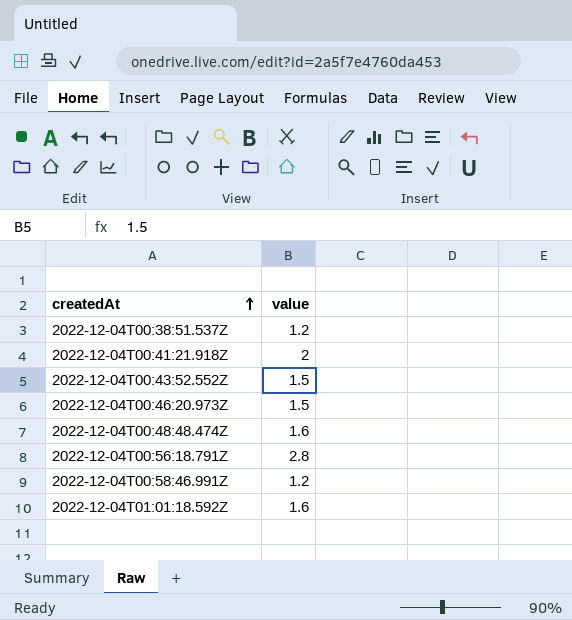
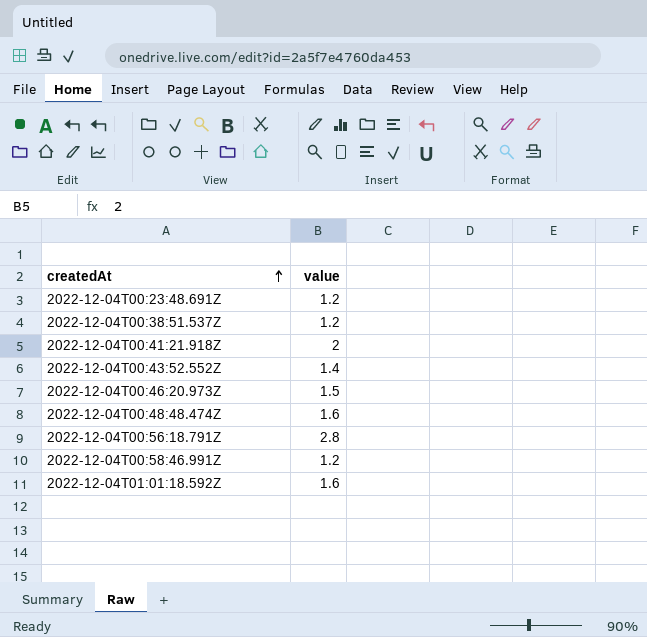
row 2022-12-04T00:23:48.691Z: none -> 1.2
2022-12-04T00:43:52.552Z | value: 1.5 -> 1.4

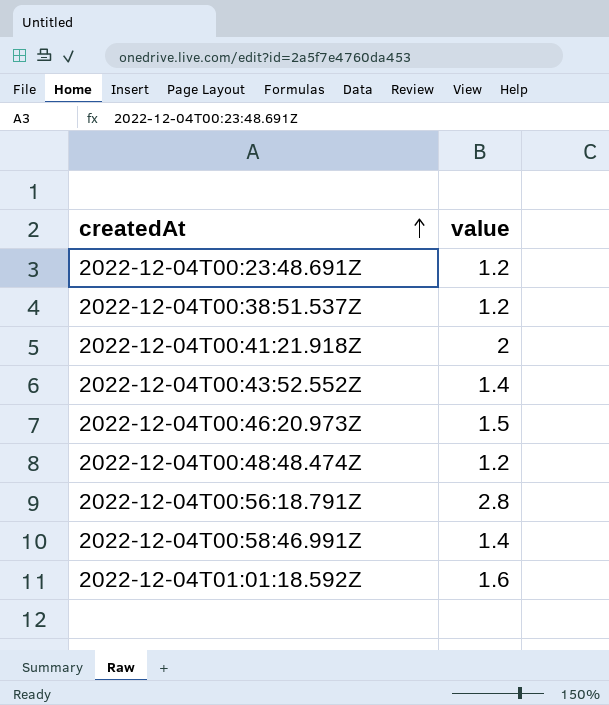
2022-12-04T00:48:48.474Z | value: 1.6 -> 1.2
2022-12-04T00:58:46.991Z | value: 1.2 -> 1.4

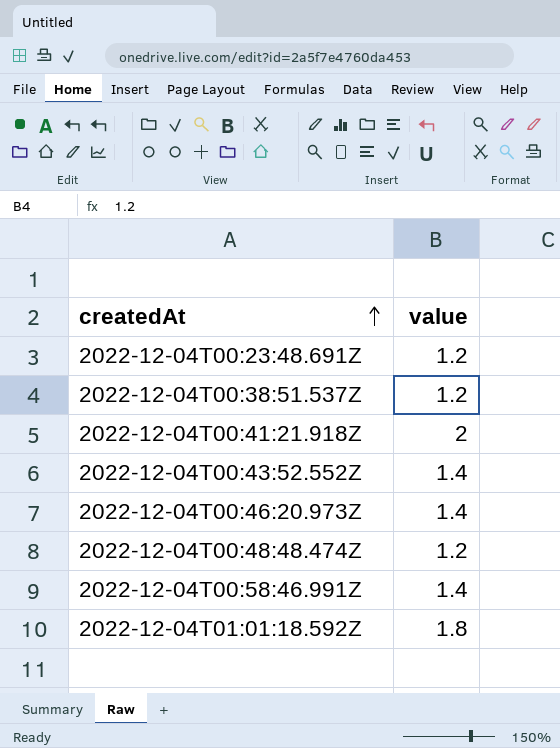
row 2022-12-04T00:56:18.791Z: 2.8 -> none
2022-12-04T00:46:20.973Z | value: 1.5 -> 1.4
2022-12-04T01:01:18.592Z | value: 1.6 -> 1.8

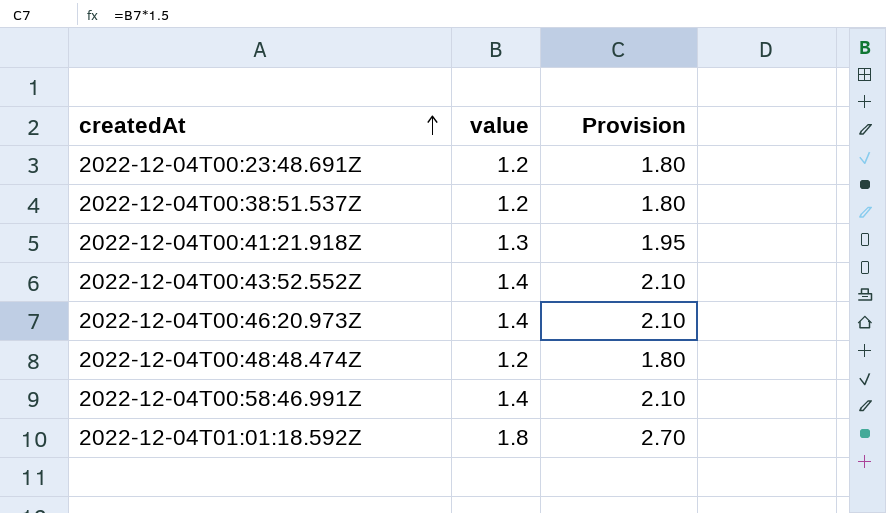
column Provision | formula: none -> [value] * 1.5
2022-12-04T00:41:21.918Z | value: 2 -> 1.3

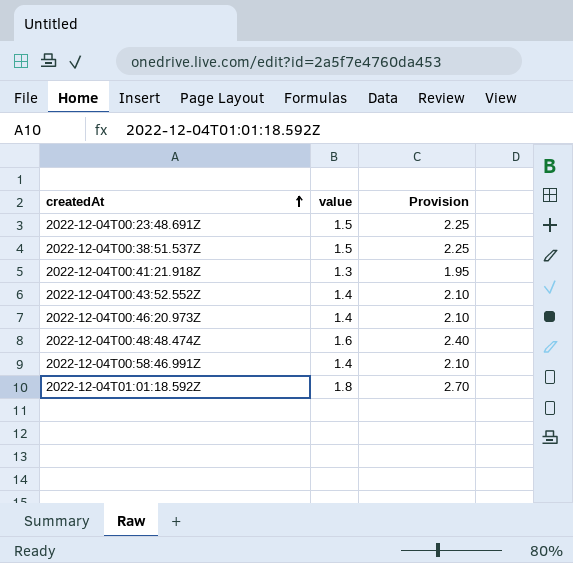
2022-12-04T00:23:48.691Z | value: 1.2 -> 1.5
2022-12-04T00:23:48.691Z | Provision: 1.80 -> 2.25
2022-12-04T00:38:51.537Z | value: 1.2 -> 1.5
2022-12-04T00:38:51.537Z | Provision: 1.80 -> 2.25
2022-12-04T00:48:48.474Z | value: 1.2 -> 1.6
2022-12-04T00:48:48.474Z | Provision: 1.80 -> 2.40

